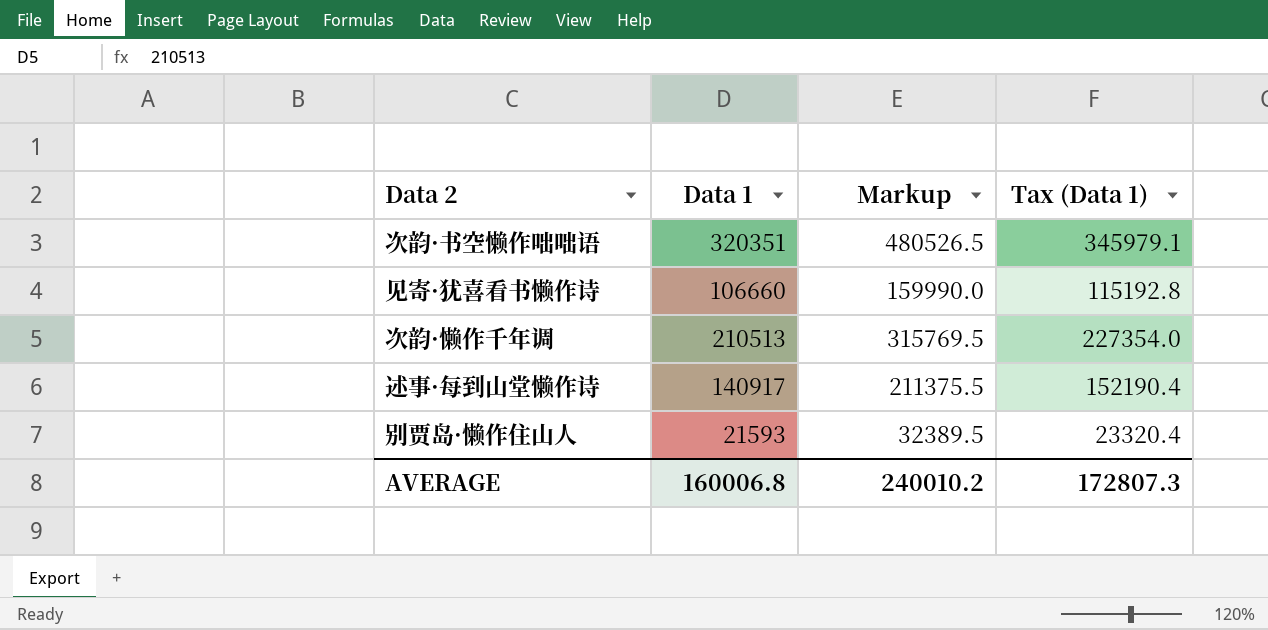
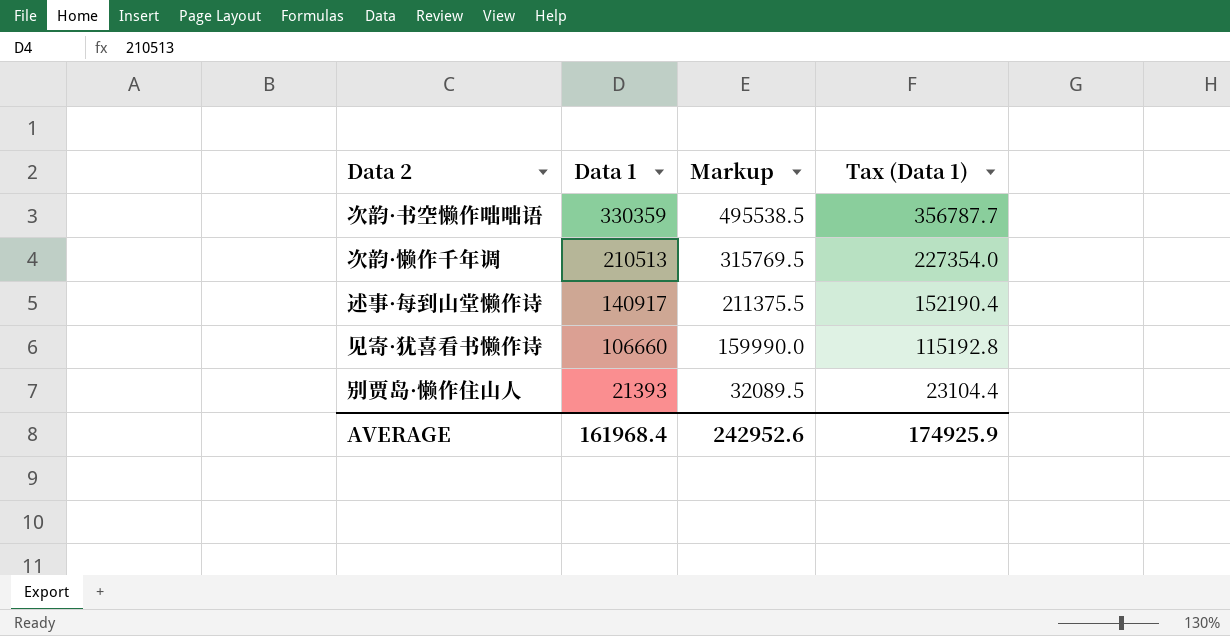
row order: none -> Data 1 descending
次韵·书空懒作咄咄语 | Data 1: 320351 -> 330359
次韵·书空懒作咄咄语 | Markup: 480526.5 -> 495538.5
次韵·书空懒作咄咄语 | Tax (Data 1): 345979.1 -> 356787.7
别贾岛·懒作住山人 | Data 1: 21593 -> 21393
别贾岛·懒作住山人 | Markup: 32389.5 -> 32089.5
别贾岛·懒作住山人 | Tax (Data 1): 23320.4 -> 23104.4
AVERAGE | Data 1: 160006.8 -> 161968.4
AVERAGE | Markup: 240010.2 -> 242952.6
AVERAGE | Tax (Data 1): 172807.3 -> 174925.9

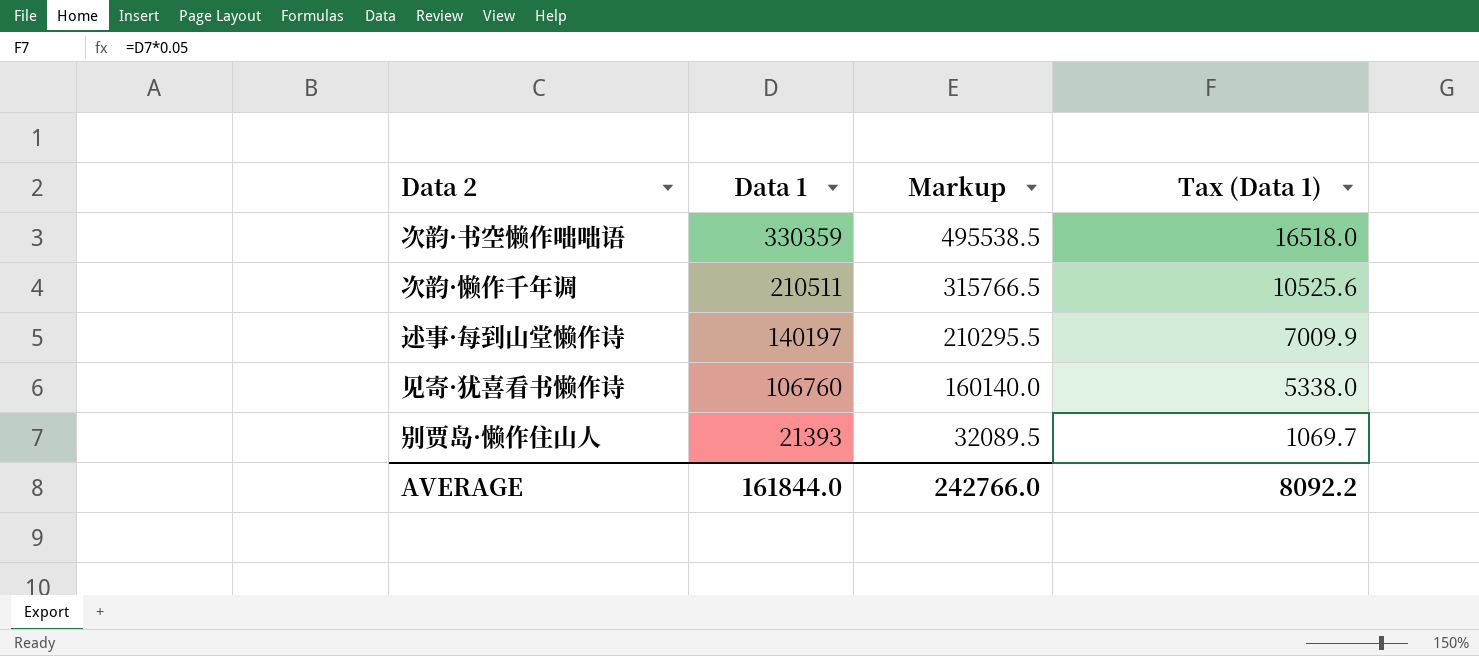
column Tax (Data 1) | formula: [Data 1] * 1.08 -> [Data 1] * 0.05
次韵·懒作千年调 | Data 1: 210513 -> 210511
次韵·懒作千年调 | Markup: 315769.5 -> 315766.5
述事·每到山堂懒作诗 | Data 1: 140917 -> 140197
述事·每到山堂懒作诗 | Markup: 211375.5 -> 210295.5
见寄·犹喜看书懒作诗 | Data 1: 106660 -> 106760
见寄·犹喜看书懒作诗 | Markup: 159990.0 -> 160140.0
AVERAGE | Data 1: 161968.4 -> 161844.0
AVERAGE | Markup: 242952.6 -> 242766.0
AVERAGE | Tax (Data 1): 174925.9 -> 8092.2

